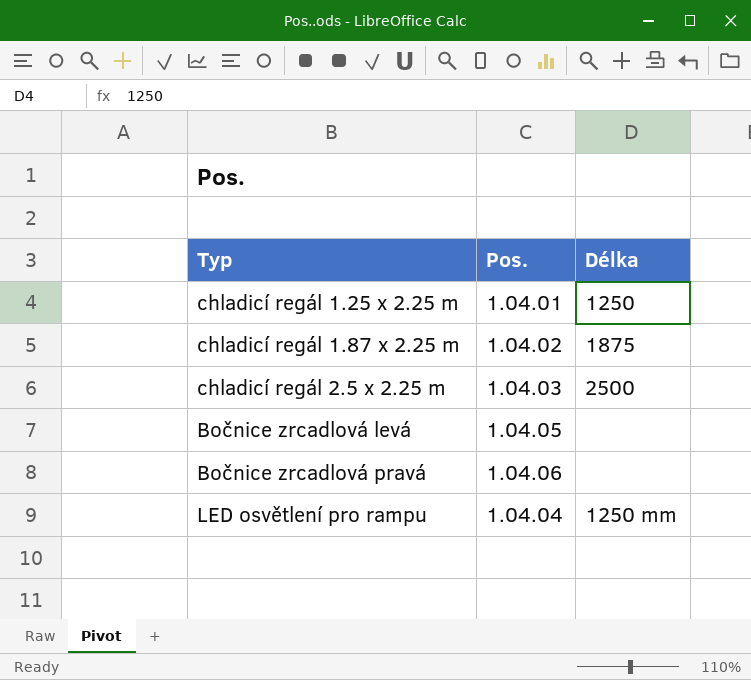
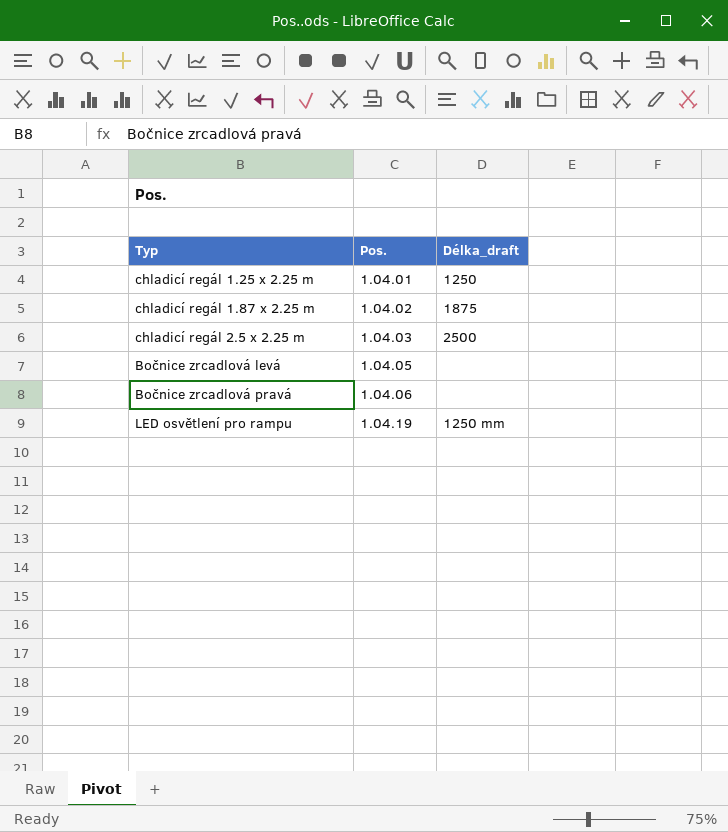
column name: Délka -> Délka_draft
LED osvětlení pro rampu | Pos.: 1.04.04 -> 1.04.19

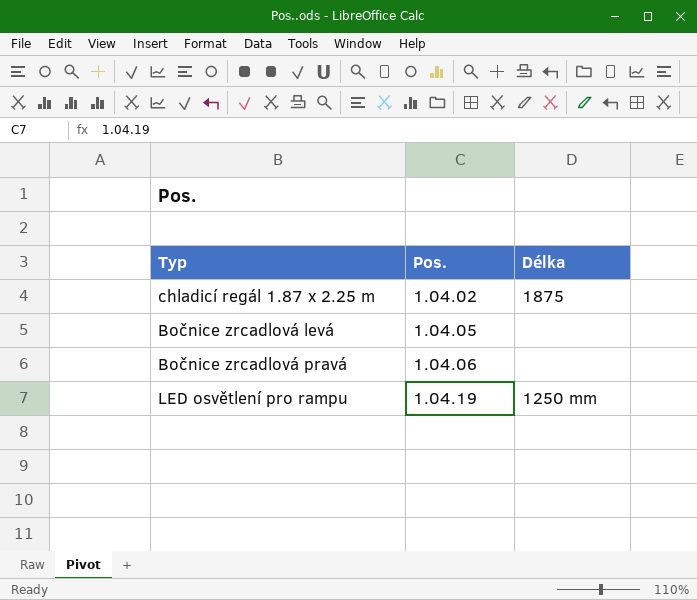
column name: Délka_draft -> Délka
row chladicí regál 1.25 x 2.25 m: 1.04.01 | 1250 -> none
row chladicí regál 2.5 x 2.25 m: 1.04.03 | 2500 -> none

